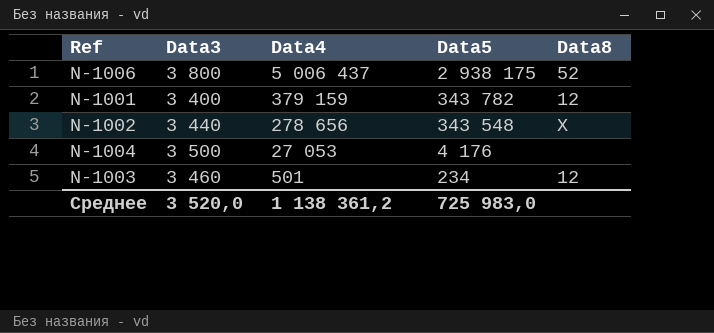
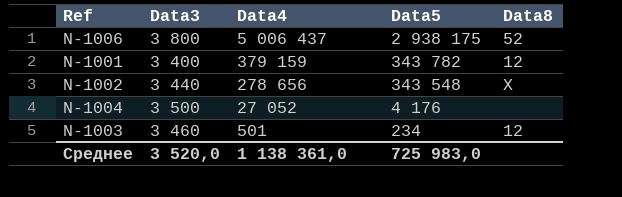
N-1004 | Data4: 27 053 -> 27 052
Среднее | Data4: 1 138 361,2 -> 1 138 361,0

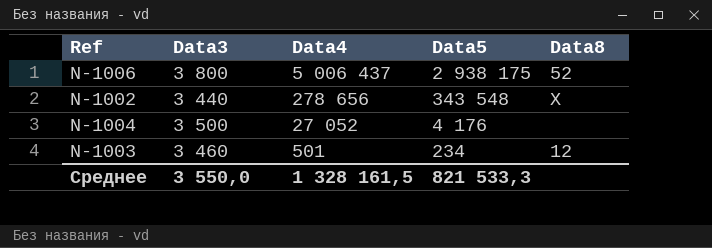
row N-1001: 3 400 | 379 159 | 343 782 | 12 -> none
Среднее | Data3: 3 520,0 -> 3 550,0
Среднее | Data4: 1 138 361,0 -> 1 328 161,5
Среднее | Data5: 725 983,0 -> 821 533,3

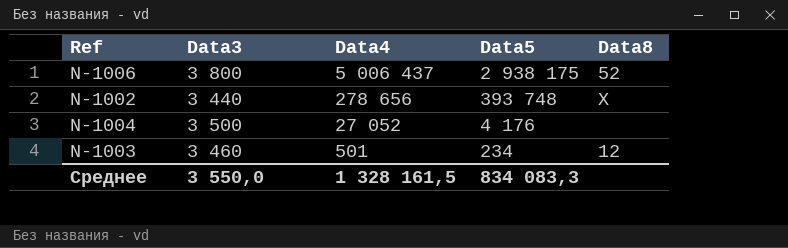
N-1002 | Data5: 343 548 -> 393 748
Среднее | Data5: 821 533,3 -> 834 083,3

